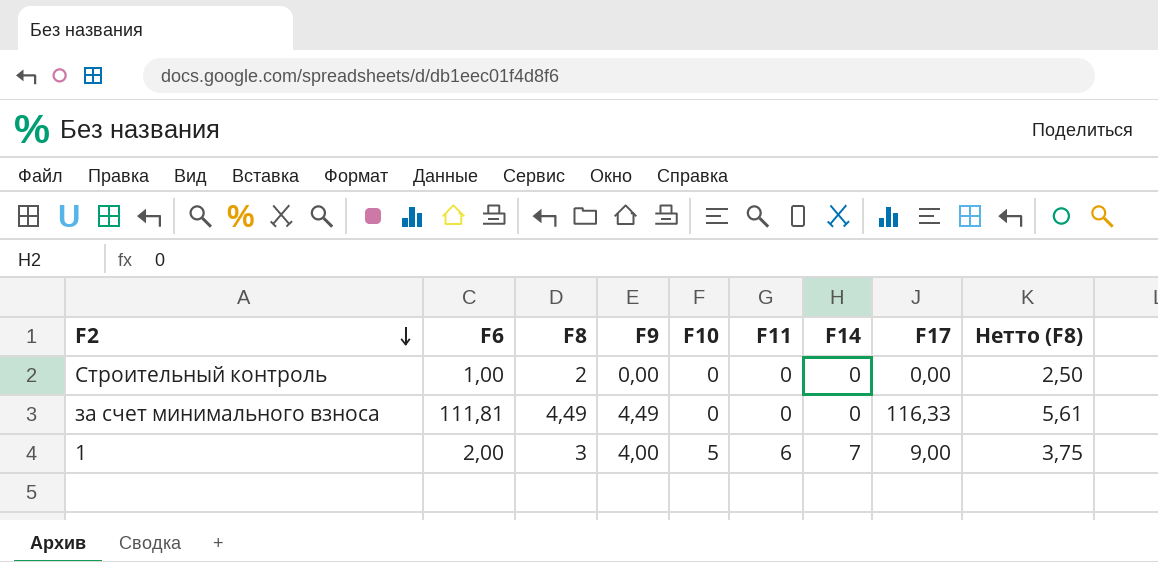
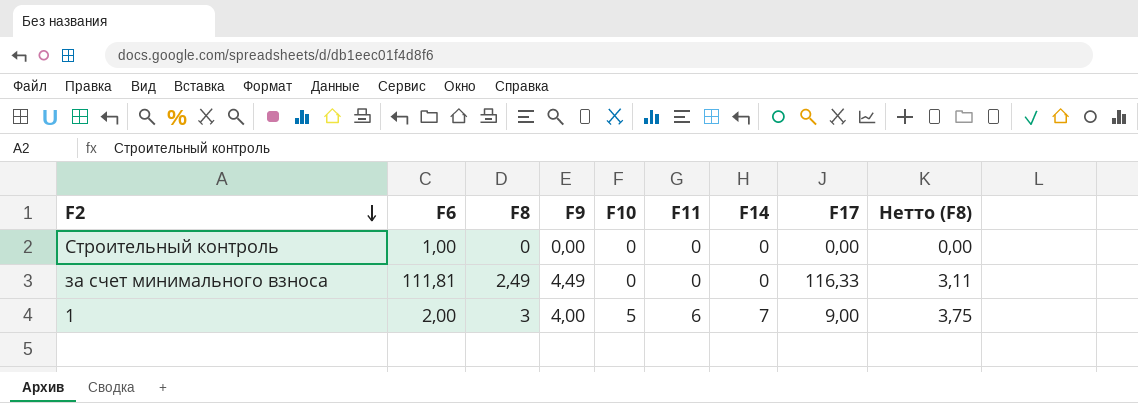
Строительный контроль | F8: 2 -> 0
Строительный контроль | Нетто (F8): 2,50 -> 0,00
за счет минимального взноса | F8: 4,49 -> 2,49
за счет минимального взноса | Нетто (F8): 5,61 -> 3,11

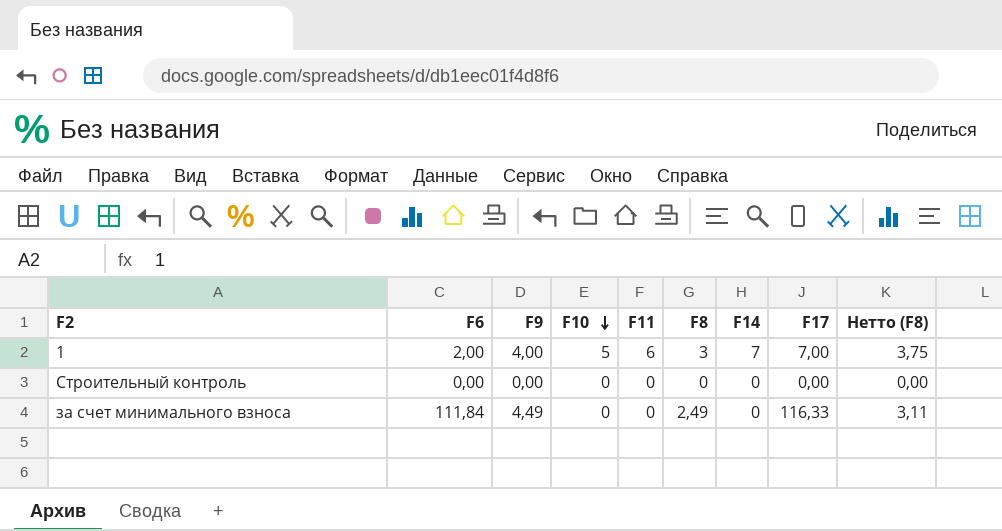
row order: F2 descending -> F10 descending
column F8 | position: 3 -> 6
1 | F17: 9,00 -> 7,00
Строительный контроль | F6: 1,00 -> 0,00
за счет минимального взноса | F6: 111,81 -> 111,84

